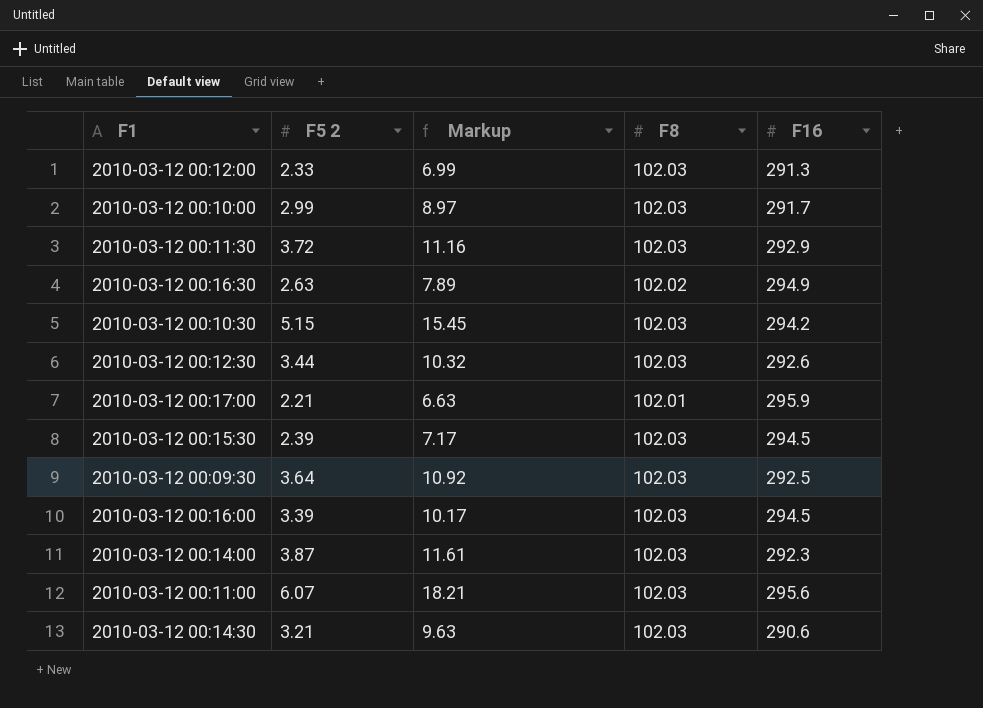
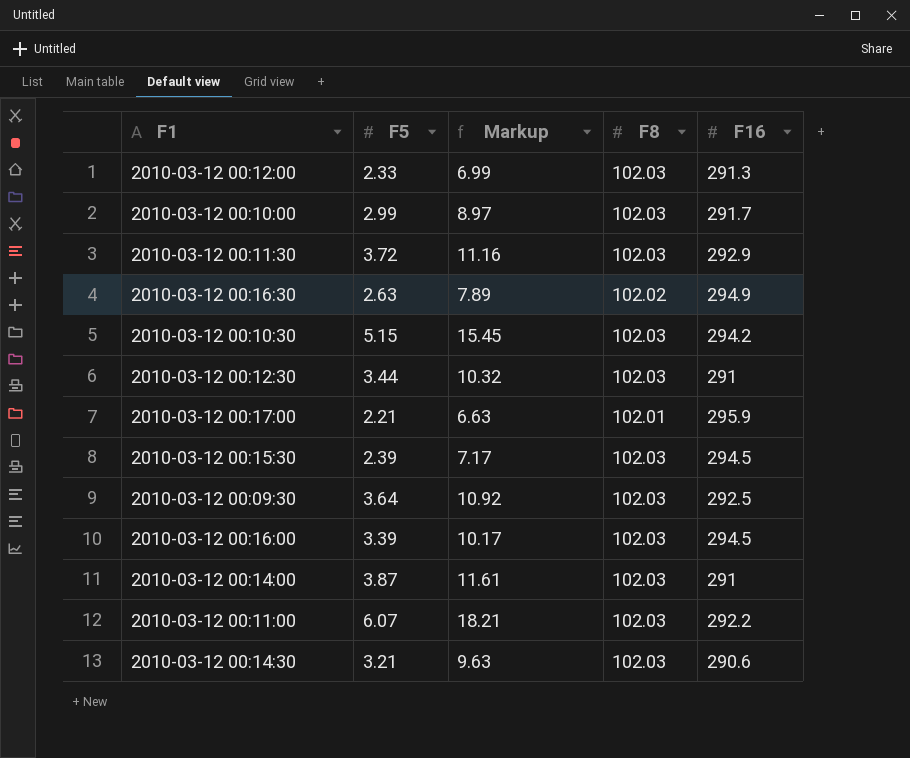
column name: F5 2 -> F5
2010-03-12 00:12:30 | F16: 292.6 -> 291
2010-03-12 00:14:00 | F16: 292.3 -> 291
2010-03-12 00:11:00 | F16: 295.6 -> 292.2

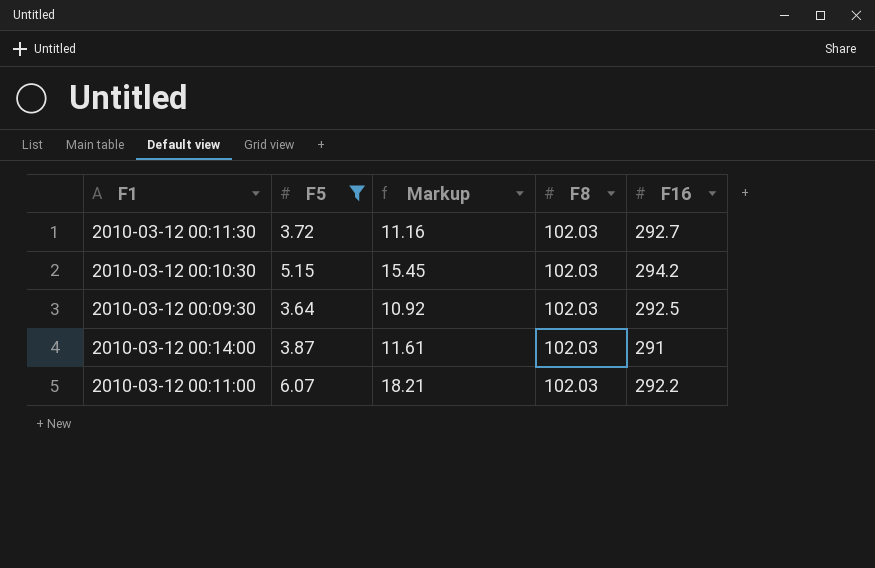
filter: none -> F5 >= 3.64
2010-03-12 00:11:30 | F16: 292.9 -> 292.7

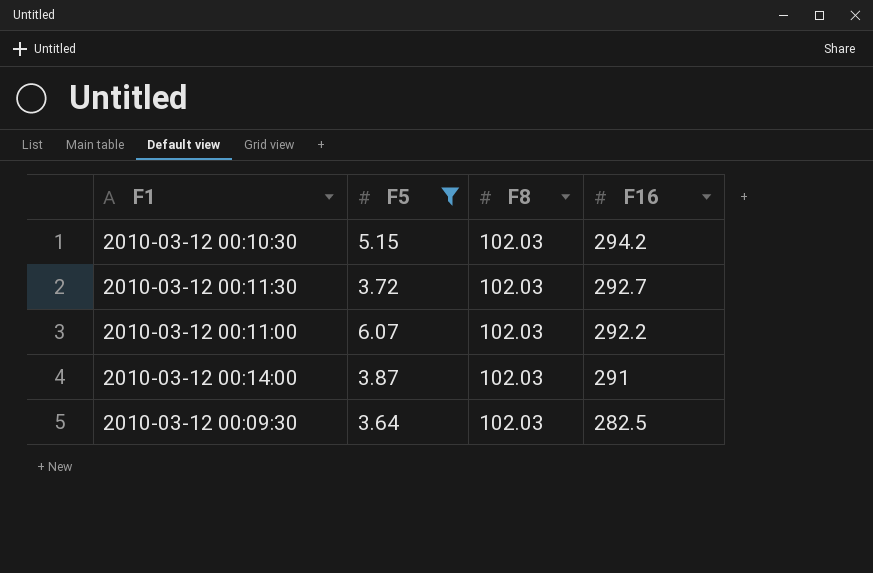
row order: none -> F16 descending
column Markup | formula: [F5] * 3 -> none
2010-03-12 00:09:30 | F16: 292.5 -> 282.5

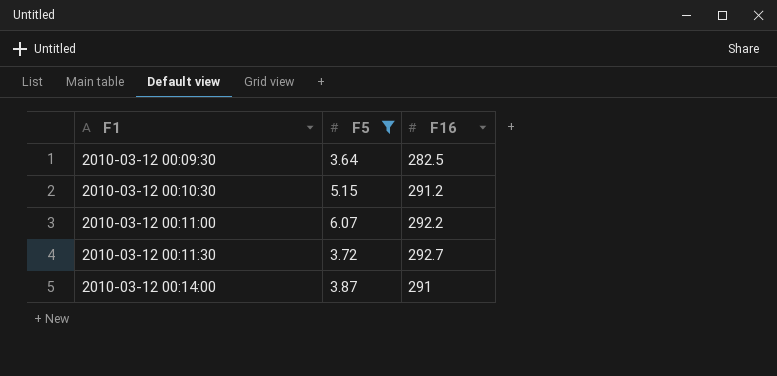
row order: F16 descending -> F1 ascending
column F8 | position: 3 -> none
2010-03-12 00:10:30 | F16: 294.2 -> 291.2

